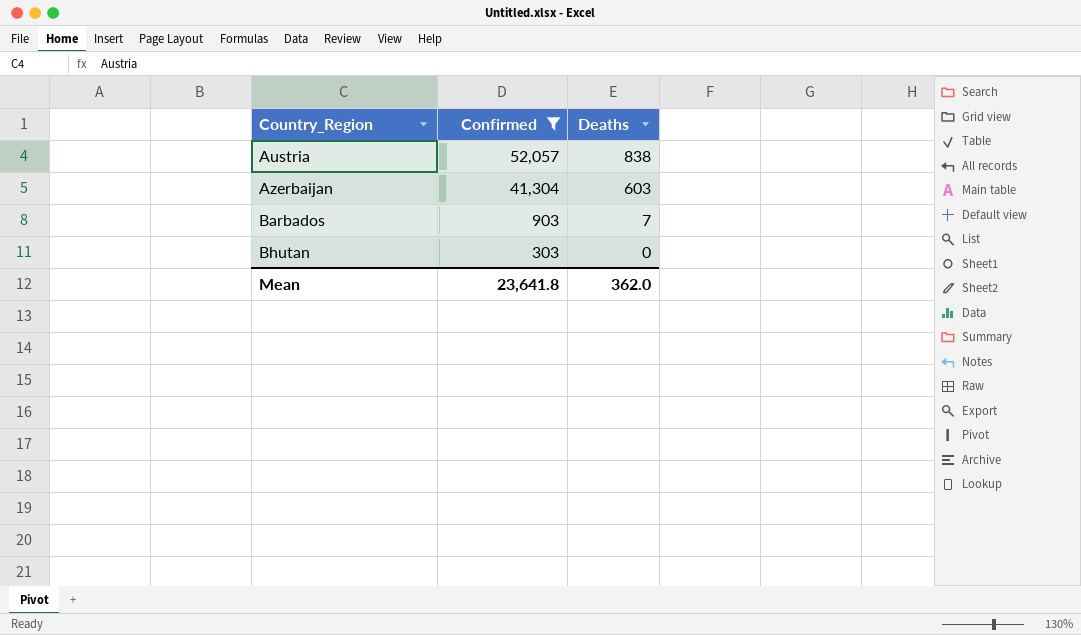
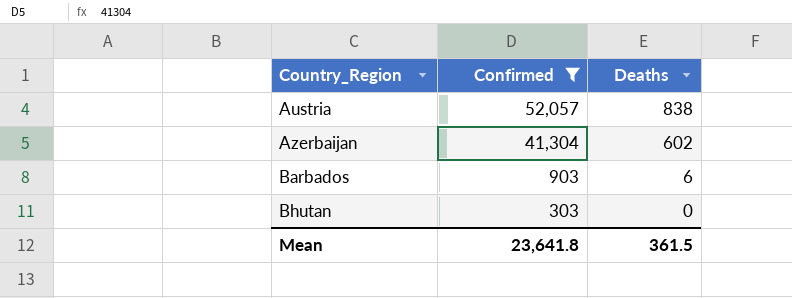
Azerbaijan | Deaths: 603 -> 602
Barbados | Deaths: 7 -> 6
Mean | Deaths: 362.0 -> 361.5

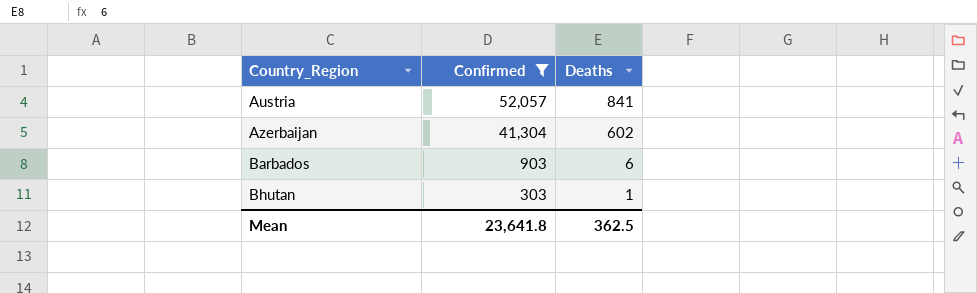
Austria | Deaths: 838 -> 841
Bhutan | Deaths: 0 -> 1
Mean | Deaths: 361.5 -> 362.5

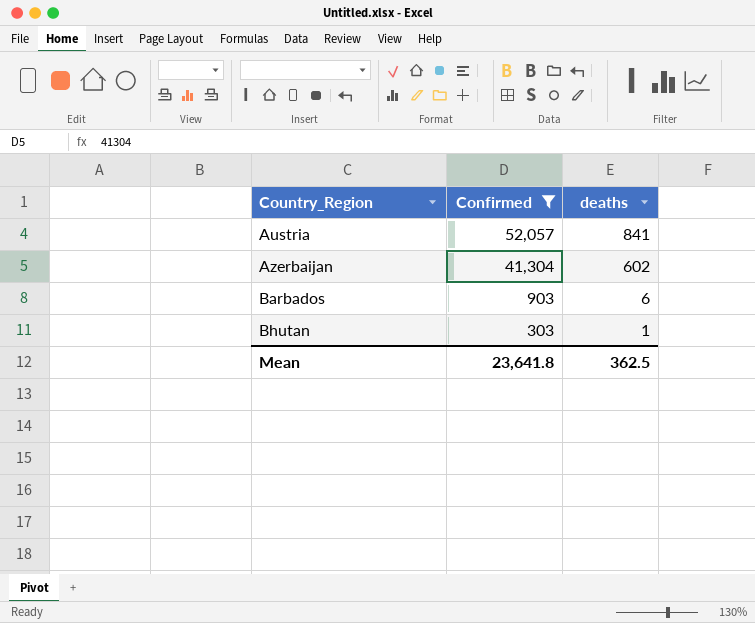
column name: Deaths -> deaths

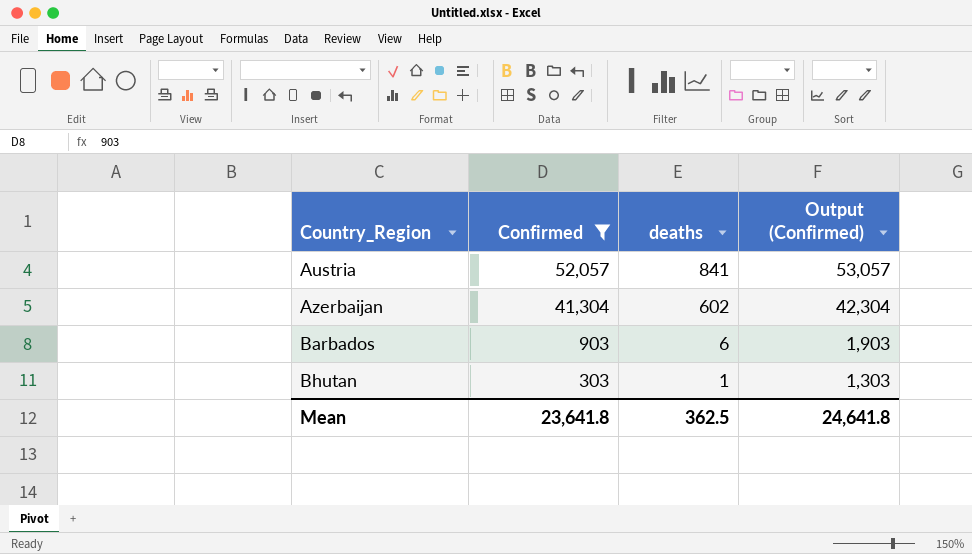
column Output (Confirmed) | formula: none -> [Confirmed] + 1000

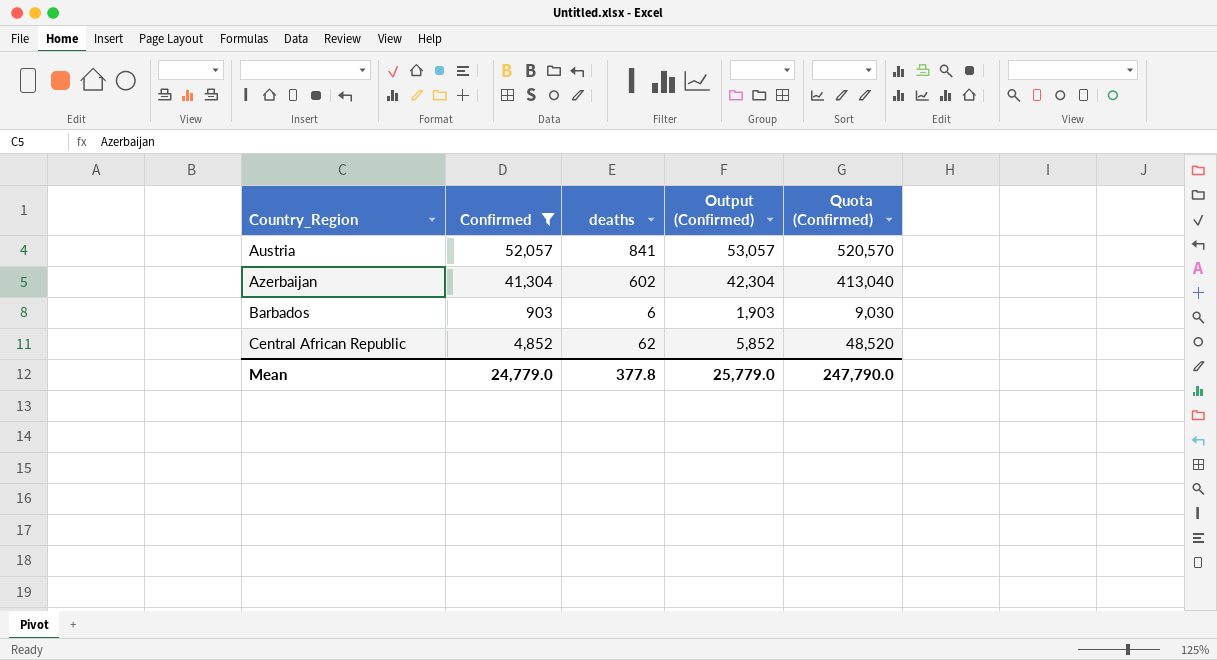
column Quota (Confirmed) | formula: none -> [Confirmed] * 10
row Bhutan: 303 | 1 | 1,303 -> none
row Central African Republic: none -> 4,852 | 62 | 5,852 | 48,520
Mean | Confirmed: 23,641.8 -> 24,779.0
Mean | deaths: 362.5 -> 377.8
Mean | Output (Confirmed): 24,641.8 -> 25,779.0

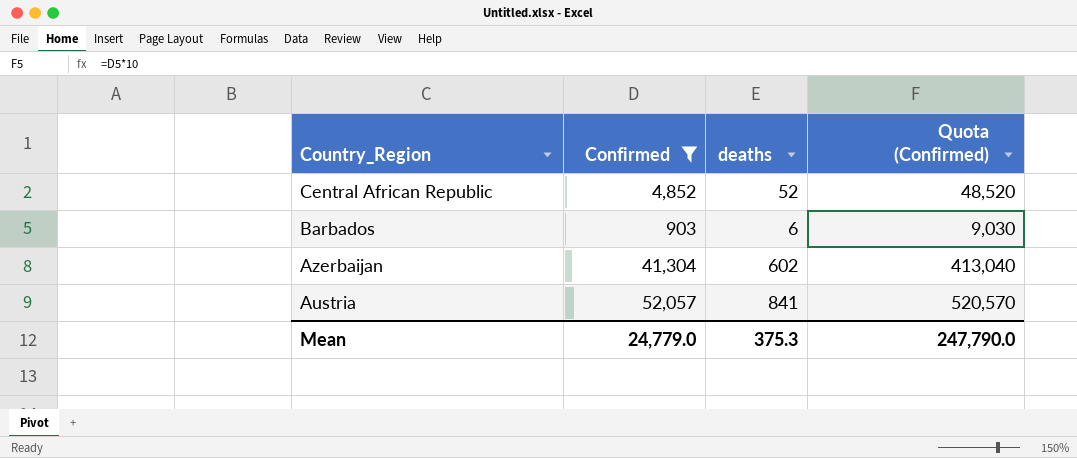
row order: Country_Region ascending -> Country_Region descending
column Output (Confirmed) | formula: [Confirmed] + 1000 -> none
Central African Republic | deaths: 62 -> 52
Mean | deaths: 377.8 -> 375.3

